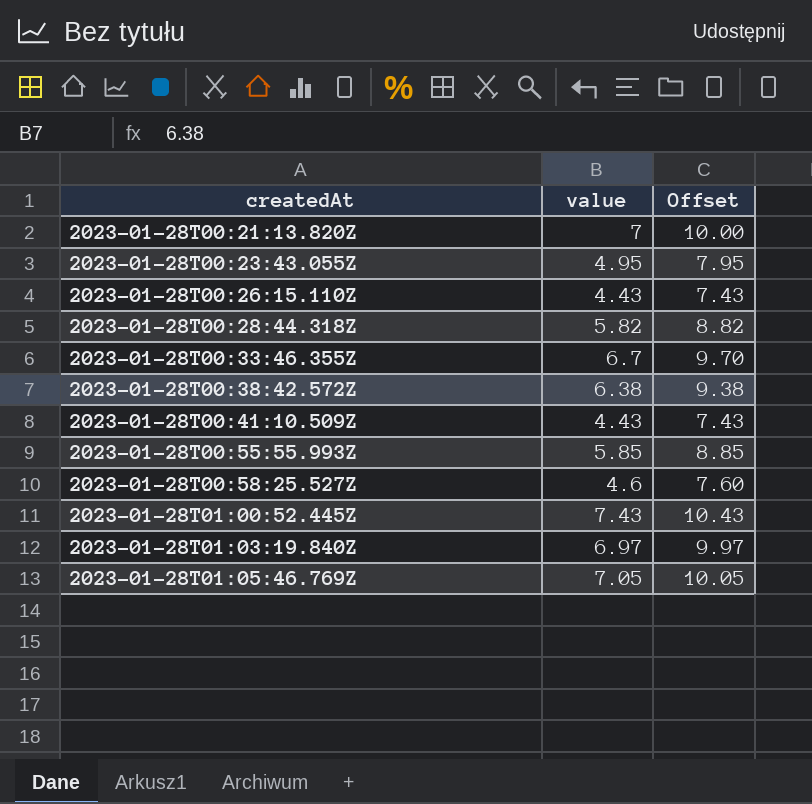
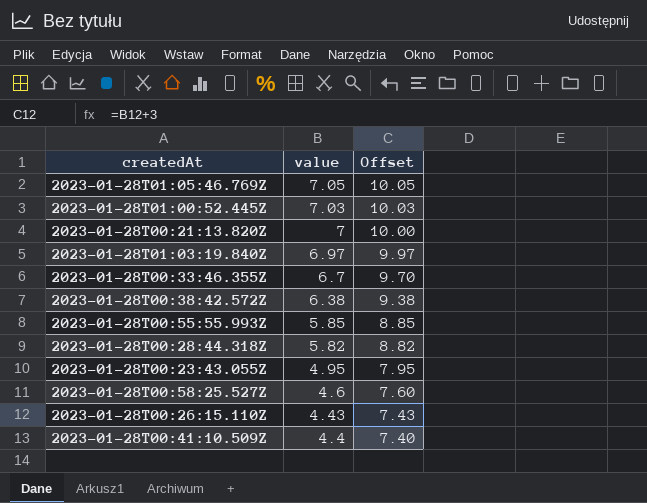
row order: createdAt ascending -> value descending
2023-01-28T01:00:52.445Z | value: 7.43 -> 7.03
2023-01-28T01:00:52.445Z | Offset: 10.43 -> 10.03
2023-01-28T00:41:10.509Z | value: 4.43 -> 4.4
2023-01-28T00:41:10.509Z | Offset: 7.43 -> 7.40

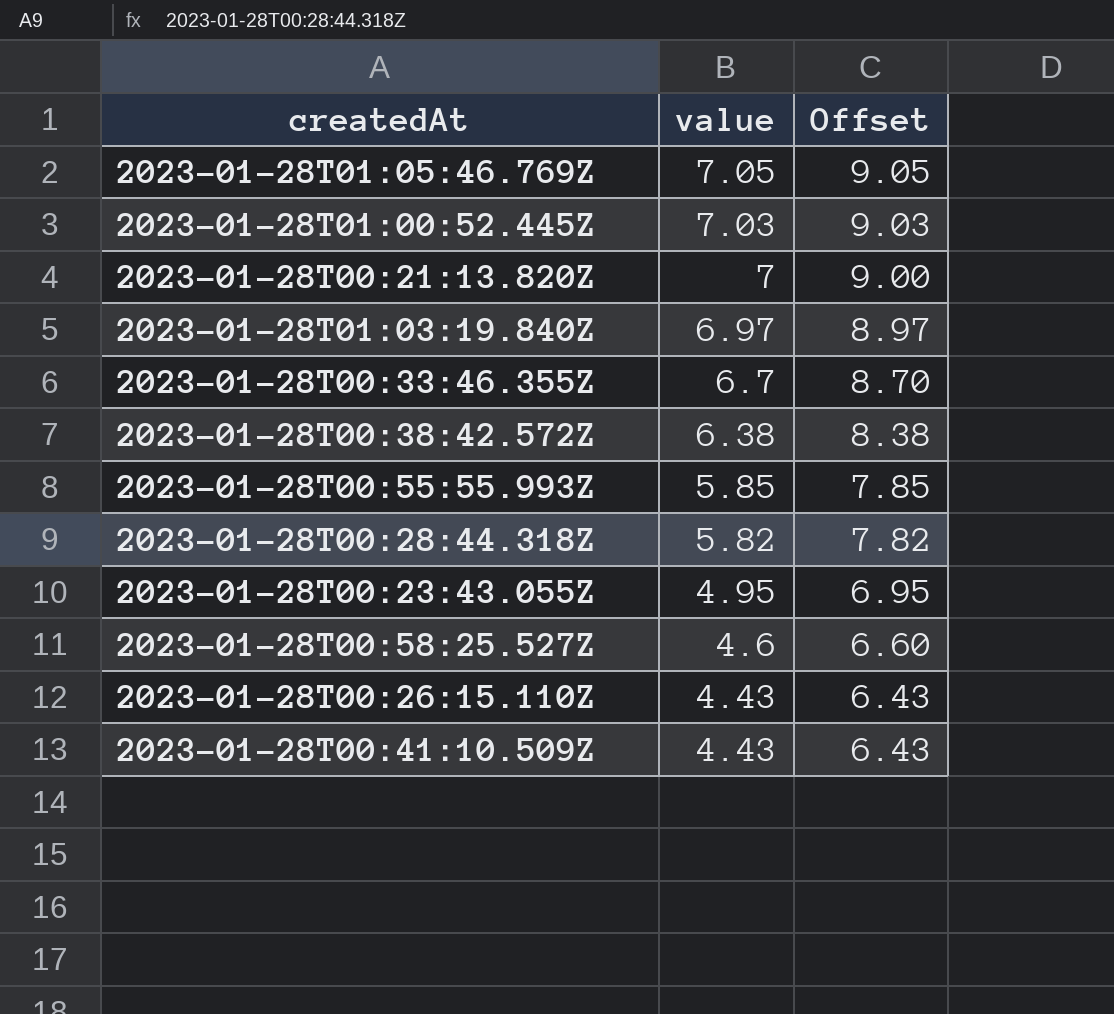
column Offset | formula: [value] + 3 -> [value] + 2
2023-01-28T00:41:10.509Z | value: 4.4 -> 4.43

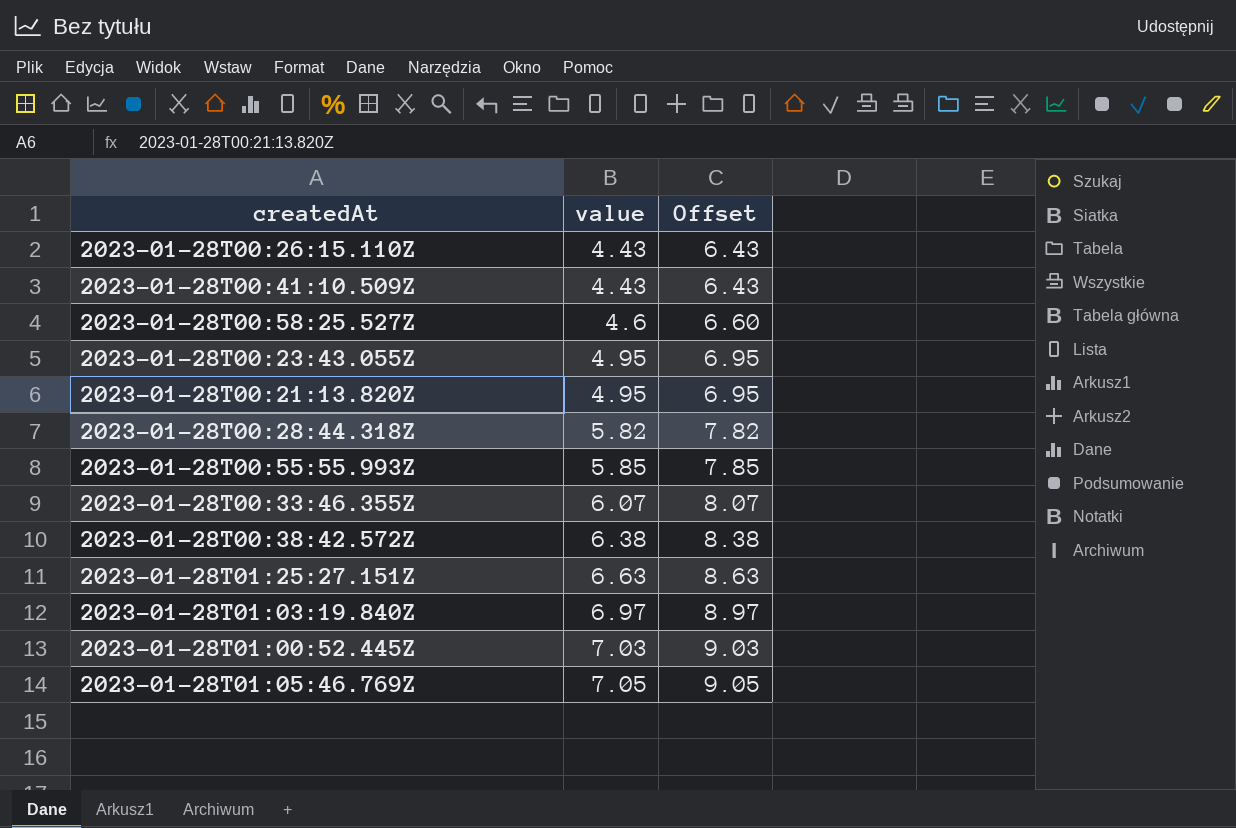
row order: value descending -> value ascending
2023-01-28T00:21:13.820Z | value: 7 -> 4.95
2023-01-28T00:21:13.820Z | Offset: 9.00 -> 6.95
2023-01-28T00:33:46.355Z | value: 6.7 -> 6.07
2023-01-28T00:33:46.355Z | Offset: 8.70 -> 8.07
row 2023-01-28T01:25:27.151Z: none -> 6.63 | 8.63

